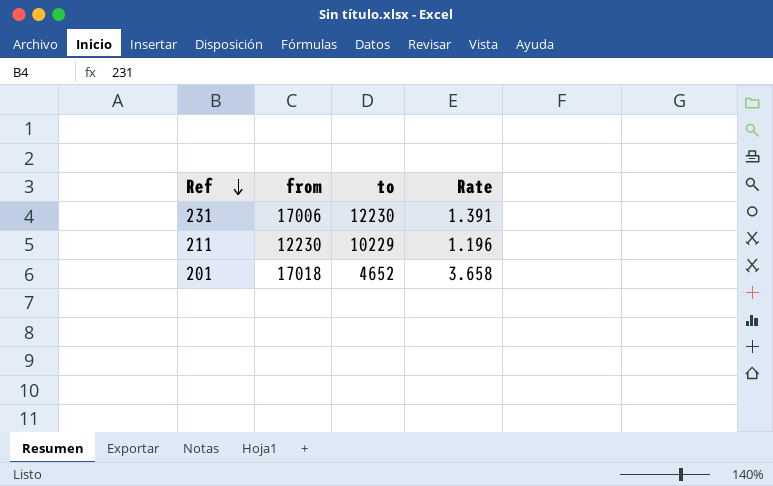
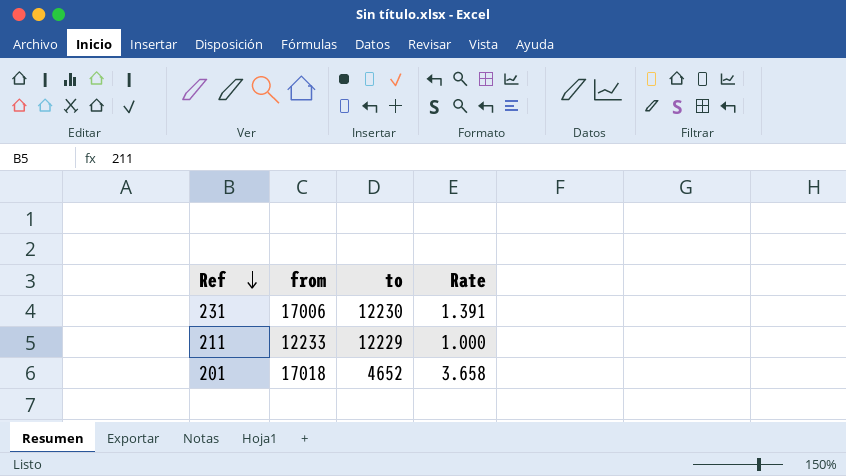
211 | from: 12230 -> 12233
211 | to: 10229 -> 12229
211 | Rate: 1.196 -> 1.000

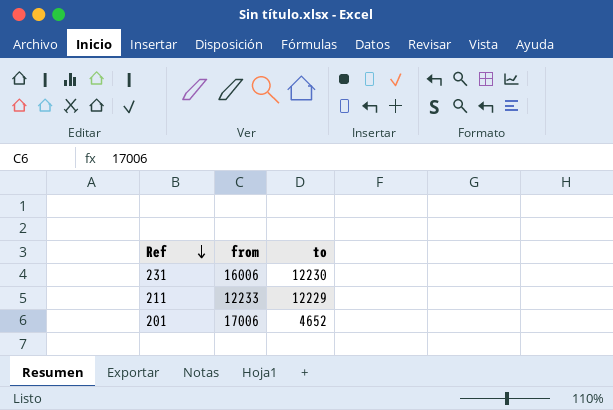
column Rate | formula: [from] / [to] -> none
231 | from: 17006 -> 16006
201 | from: 17018 -> 17006

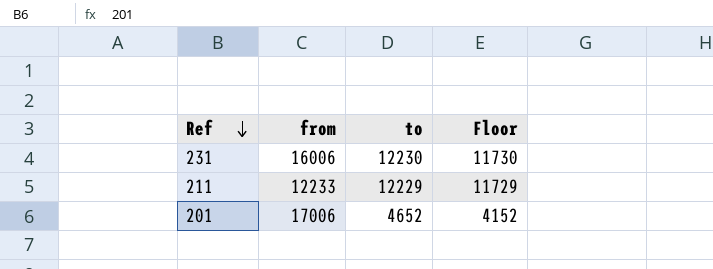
column Floor | formula: none -> [to] - 500

